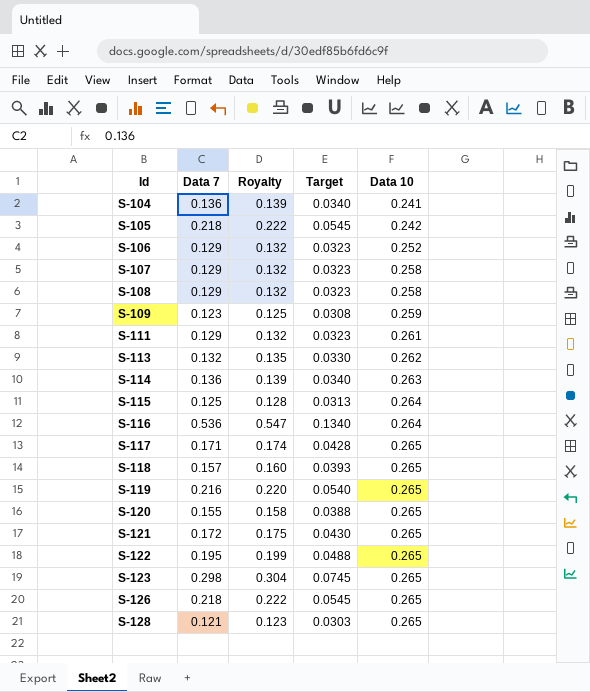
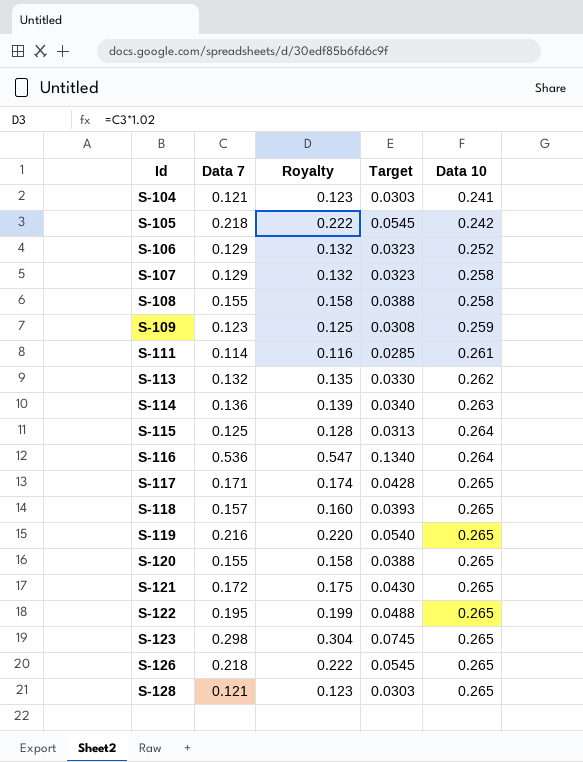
S-104 | Data 7: 0.136 -> 0.121
S-104 | Royalty: 0.139 -> 0.123
S-104 | Target: 0.0340 -> 0.0303
S-108 | Data 7: 0.129 -> 0.155
S-108 | Royalty: 0.132 -> 0.158
S-108 | Target: 0.0323 -> 0.0388
S-111 | Data 7: 0.129 -> 0.114
S-111 | Royalty: 0.132 -> 0.116
S-111 | Target: 0.0323 -> 0.0285

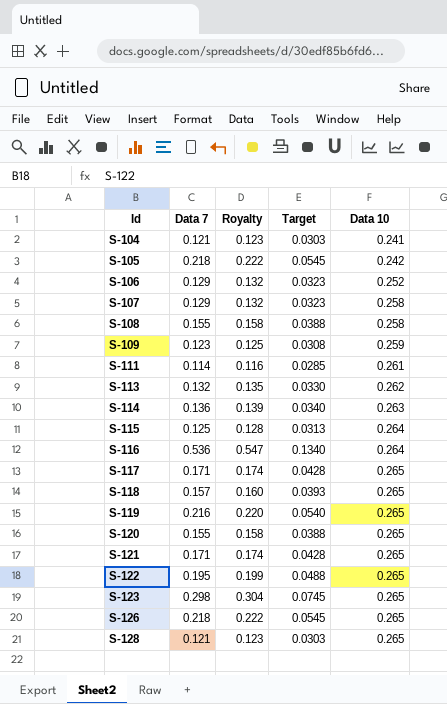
S-121 | Data 7: 0.172 -> 0.171
S-121 | Royalty: 0.175 -> 0.174
S-121 | Target: 0.0430 -> 0.0428

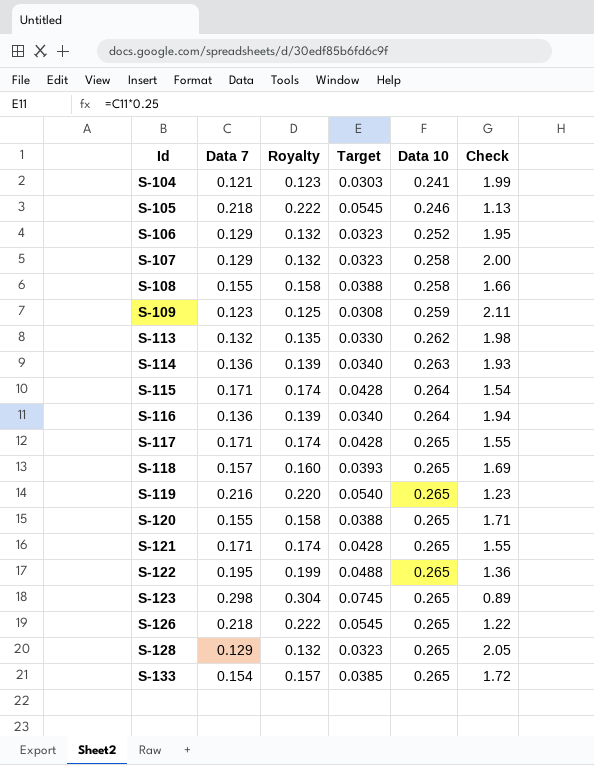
column Check | formula: none -> [Data 10] / [Data 7]
row S-111: 0.114 | 0.116 | 0.0285 | 0.261 -> none
S-105 | Data 10: 0.242 -> 0.246
S-115 | Data 7: 0.125 -> 0.171
S-115 | Royalty: 0.128 -> 0.174
S-115 | Target: 0.0313 -> 0.0428
S-116 | Data 7: 0.536 -> 0.136
S-116 | Royalty: 0.547 -> 0.139
S-116 | Target: 0.1340 -> 0.0340
S-128 | Data 7: 0.121 -> 0.129
S-128 | Royalty: 0.123 -> 0.132
S-128 | Target: 0.0303 -> 0.0323
row S-133: none -> 0.154 | 0.157 | 0.0385 | 0.265 | 1.72

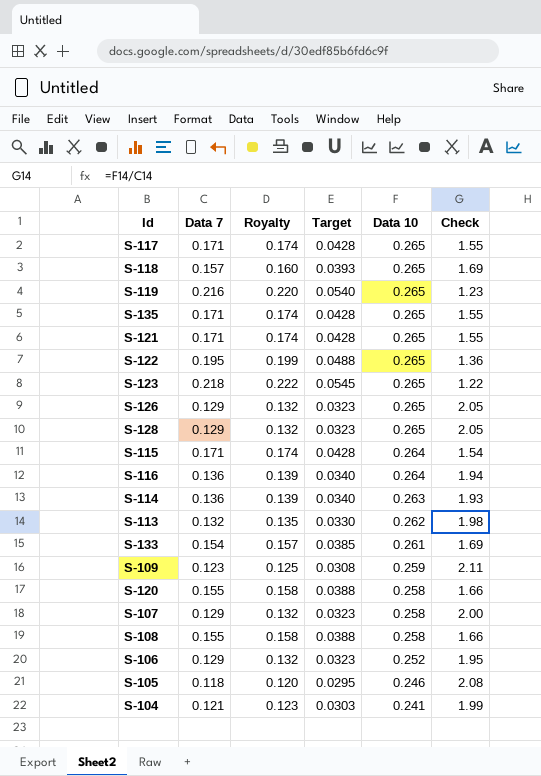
row order: Id ascending -> Data 10 descending
row S-135: none -> 0.171 | 0.174 | 0.0428 | 0.265 | 1.55
S-123 | Data 7: 0.298 -> 0.218
S-123 | Royalty: 0.304 -> 0.222
S-123 | Target: 0.0745 -> 0.0545
S-123 | Check: 0.89 -> 1.22
S-126 | Data 7: 0.218 -> 0.129
S-126 | Royalty: 0.222 -> 0.132
S-126 | Target: 0.0545 -> 0.0323
S-126 | Check: 1.22 -> 2.05
S-133 | Data 10: 0.265 -> 0.261
S-133 | Check: 1.72 -> 1.69
S-120 | Data 10: 0.265 -> 0.258
S-120 | Check: 1.71 -> 1.66
S-105 | Data 7: 0.218 -> 0.118
S-105 | Royalty: 0.222 -> 0.120
S-105 | Target: 0.0545 -> 0.0295
S-105 | Check: 1.13 -> 2.08

